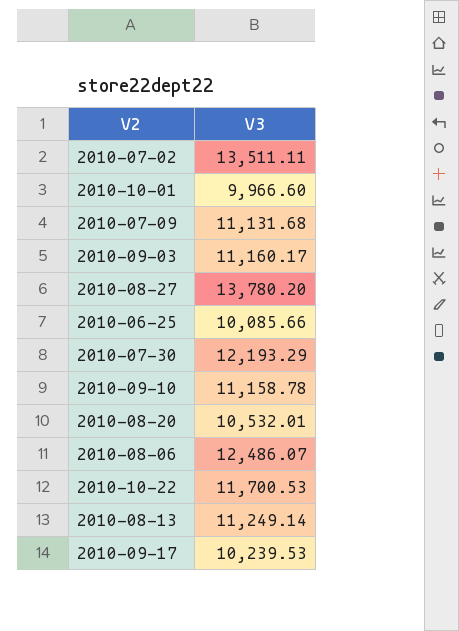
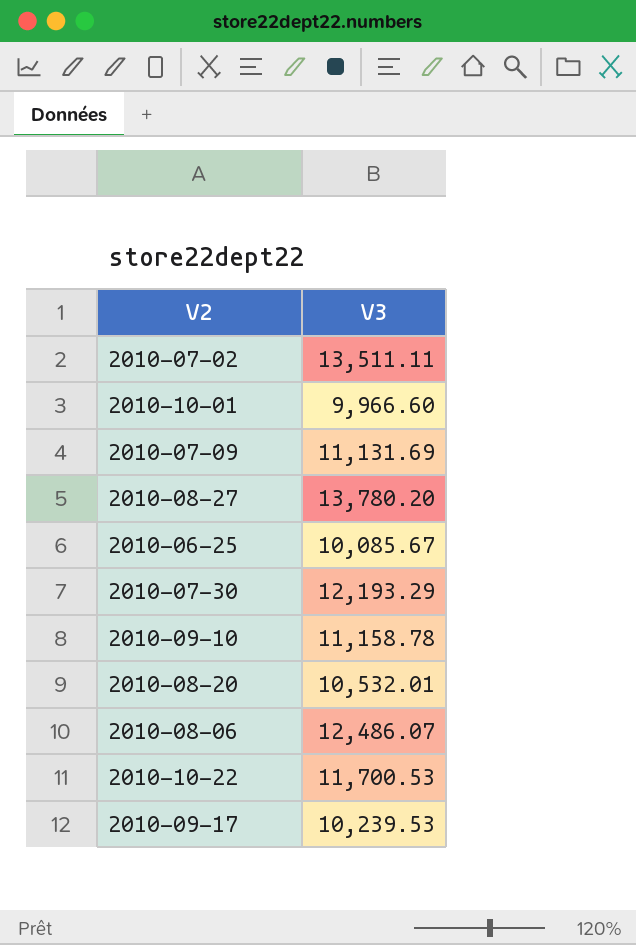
row 2010-09-03: 11,160.17 -> none
row 2010-08-13: 11,249.14 -> none
2010-07-09 | V3: 11,131.68 -> 11,131.69
2010-06-25 | V3: 10,085.66 -> 10,085.67

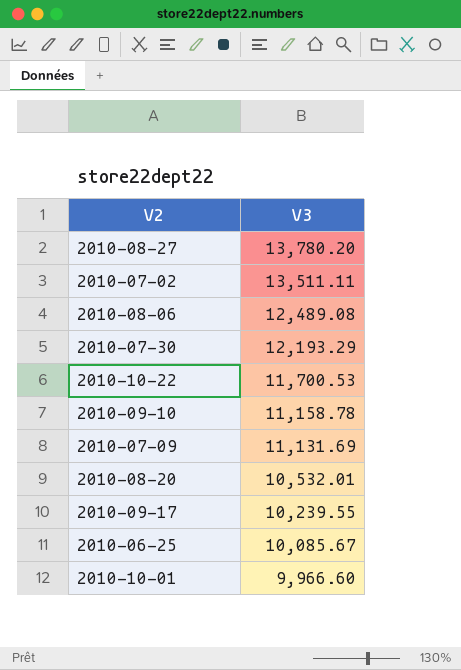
row order: none -> V3 descending
2010-08-06 | V3: 12,486.07 -> 12,489.08
2010-09-17 | V3: 10,239.53 -> 10,239.55

